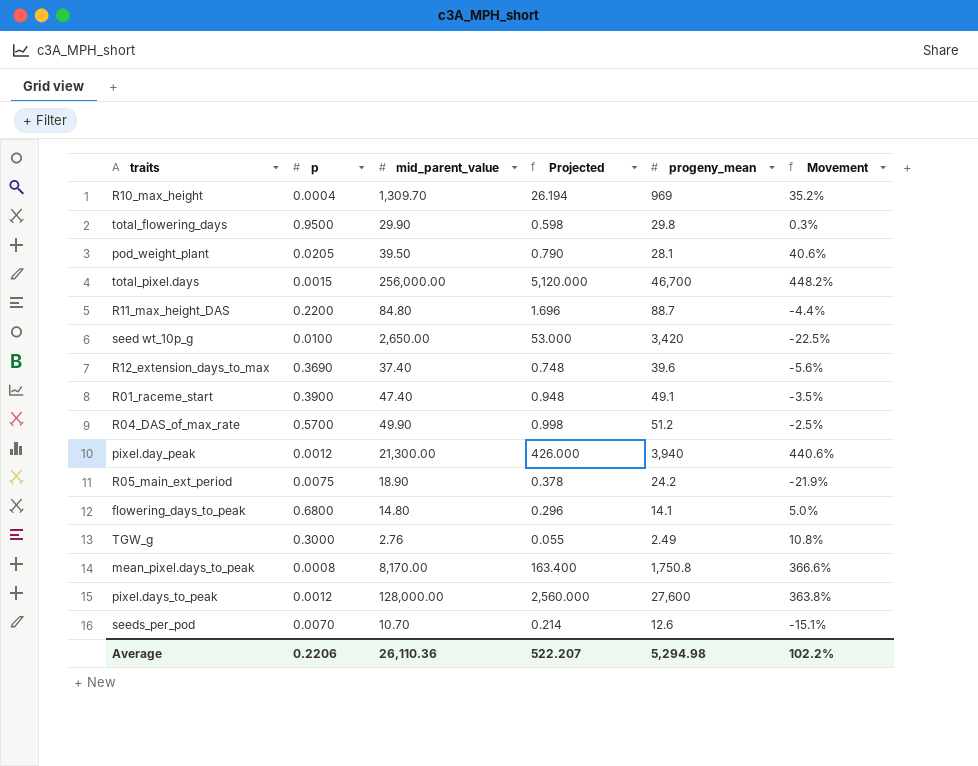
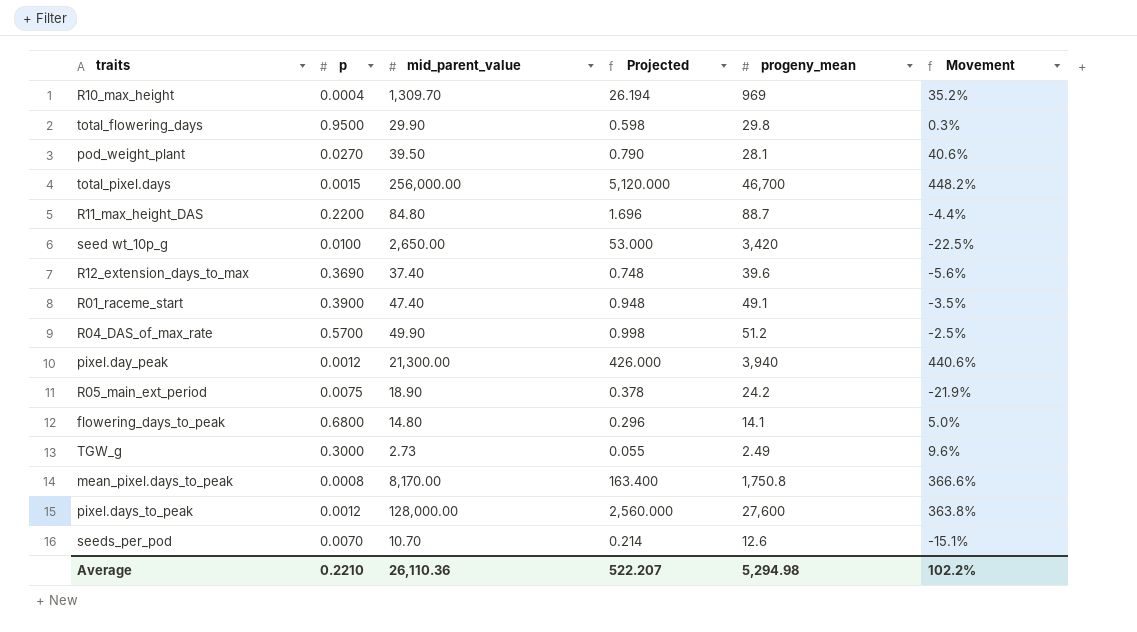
pod_weight_plant | p: 0.0205 -> 0.0270
TGW_g | mid_parent_value: 2.76 -> 2.73
TGW_g | Movement: 10.8% -> 9.6%
Average | p: 0.2206 -> 0.2210

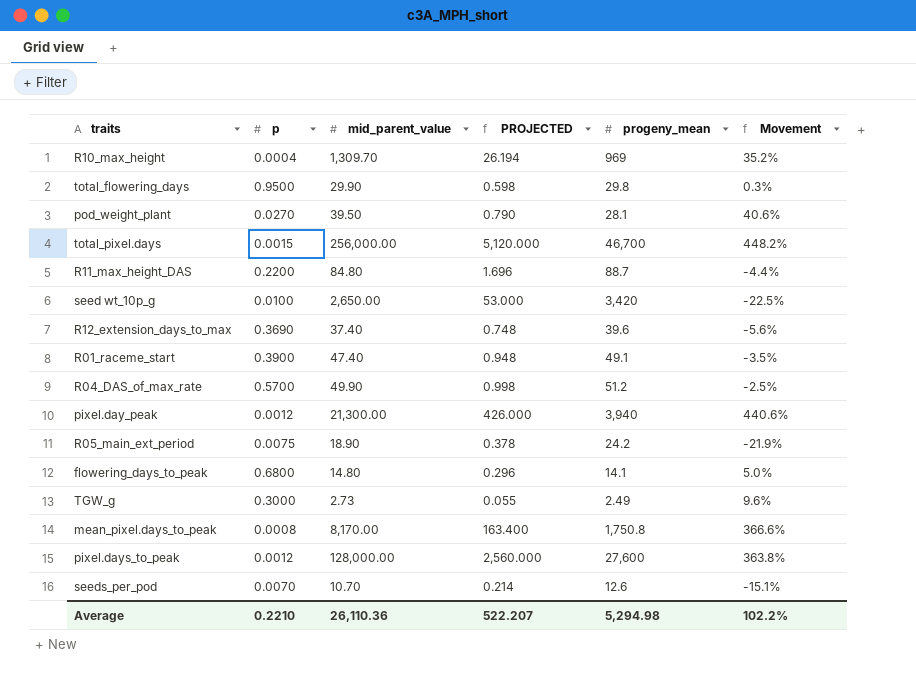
column name: Projected -> PROJECTED

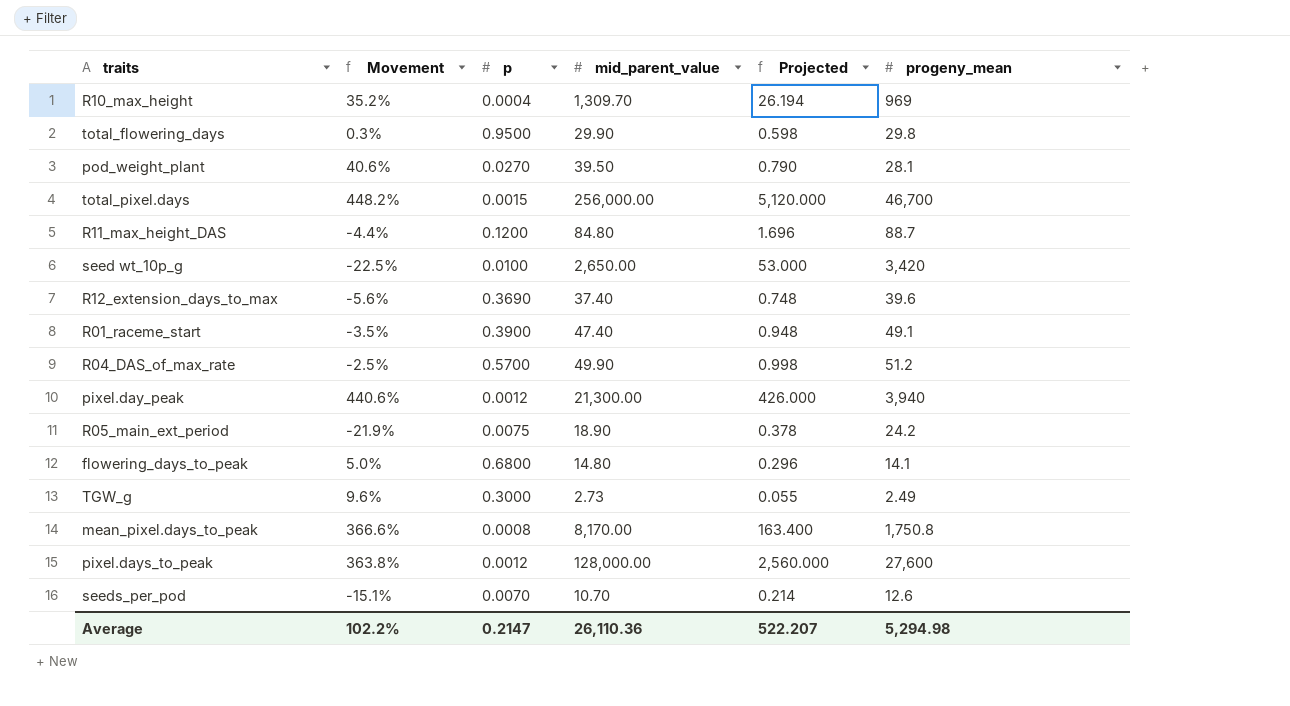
column Movement | position: 6 -> 2
column name: PROJECTED -> Projected
R11_max_height_DAS | p: 0.2200 -> 0.1200
Average | p: 0.2210 -> 0.2147

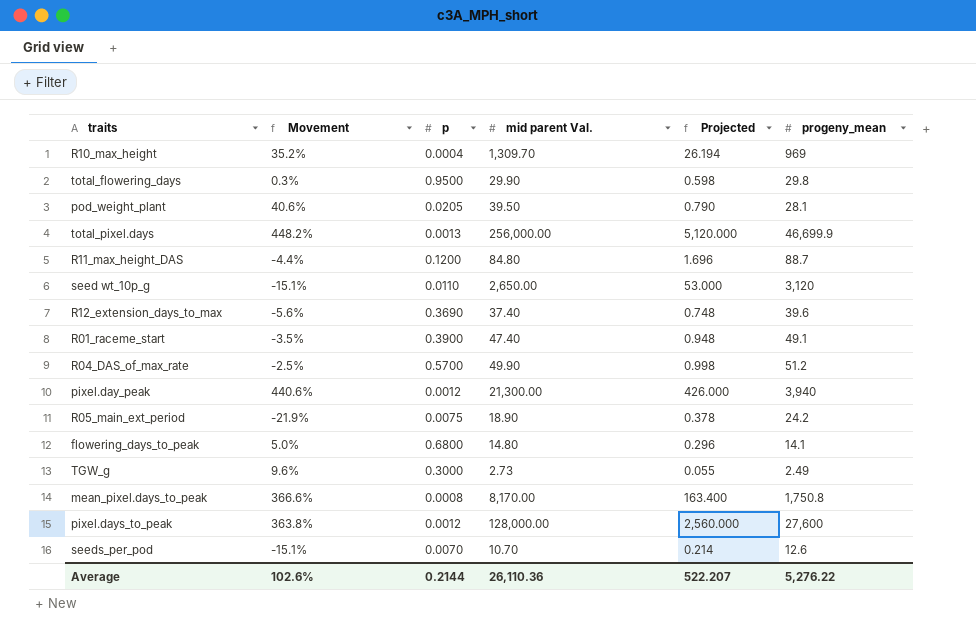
column name: mid_parent_value -> mid parent Val.
pod_weight_plant | p: 0.0270 -> 0.0205
total_pixel.days | p: 0.0015 -> 0.0013
total_pixel.days | progeny_mean: 46,700 -> 46,699.9
seed wt_10p_g | Movement: -22.5% -> -15.1%
seed wt_10p_g | p: 0.0100 -> 0.0110
seed wt_10p_g | progeny_mean: 3,420 -> 3,120
Average | Movement: 102.2% -> 102.6%
Average | p: 0.2147 -> 0.2144
Average | progeny_mean: 5,294.98 -> 5,276.22

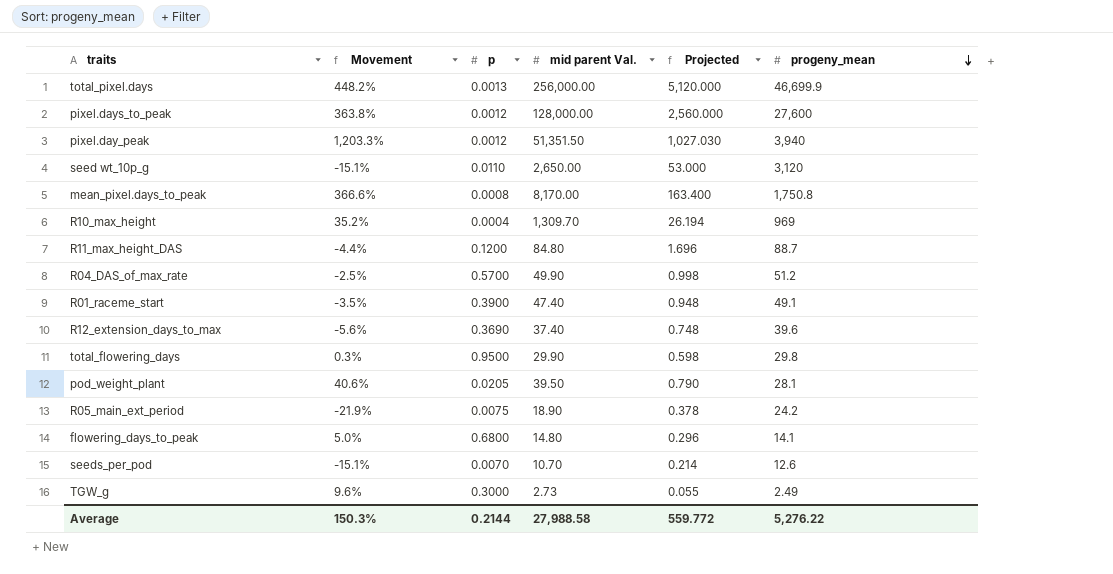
row order: none -> progeny_mean descending
pixel.day_peak | Movement: 440.6% -> 1,203.3%
pixel.day_peak | mid parent Val.: 21,300.00 -> 51,351.50
pixel.day_peak | Projected: 426.000 -> 1,027.030
Average | Movement: 102.6% -> 150.3%
Average | mid parent Val.: 26,110.36 -> 27,988.58
Average | Projected: 522.207 -> 559.772

